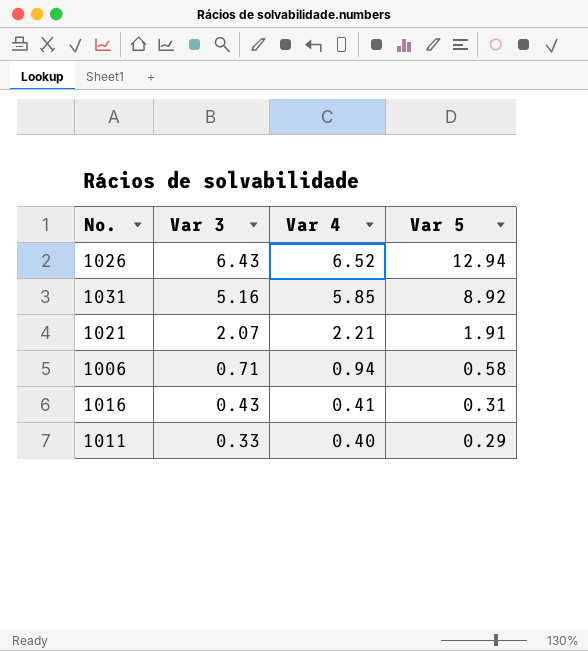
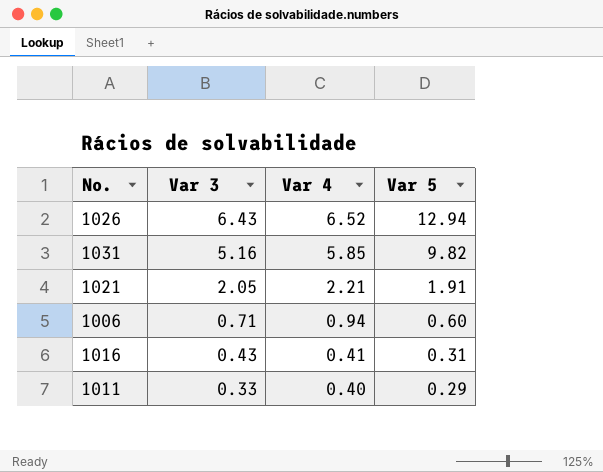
1031 | Var 5: 8.92 -> 9.82
1021 | Var 3: 2.07 -> 2.05
1006 | Var 5: 0.58 -> 0.60

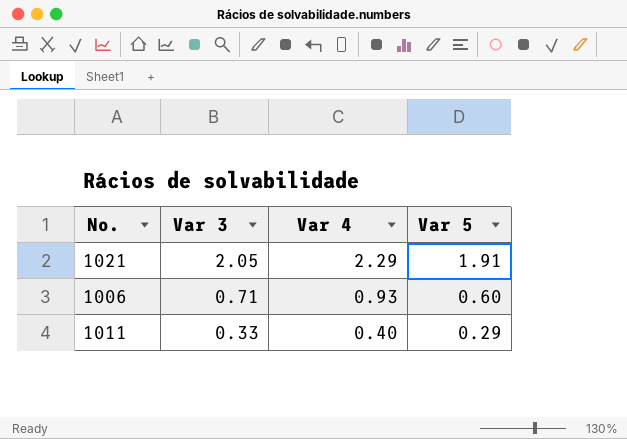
row 1026: 6.43 | 6.52 | 12.94 -> none
row 1031: 5.16 | 5.85 | 9.82 -> none
row 1016: 0.43 | 0.41 | 0.31 -> none
1021 | Var 4: 2.21 -> 2.29
1006 | Var 4: 0.94 -> 0.93

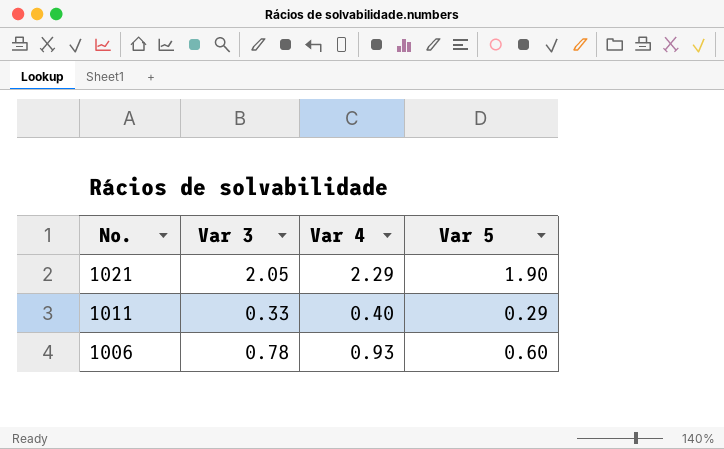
row order: Var 3 descending -> No. descending
1021 | Var 5: 1.91 -> 1.90
1006 | Var 3: 0.71 -> 0.78

